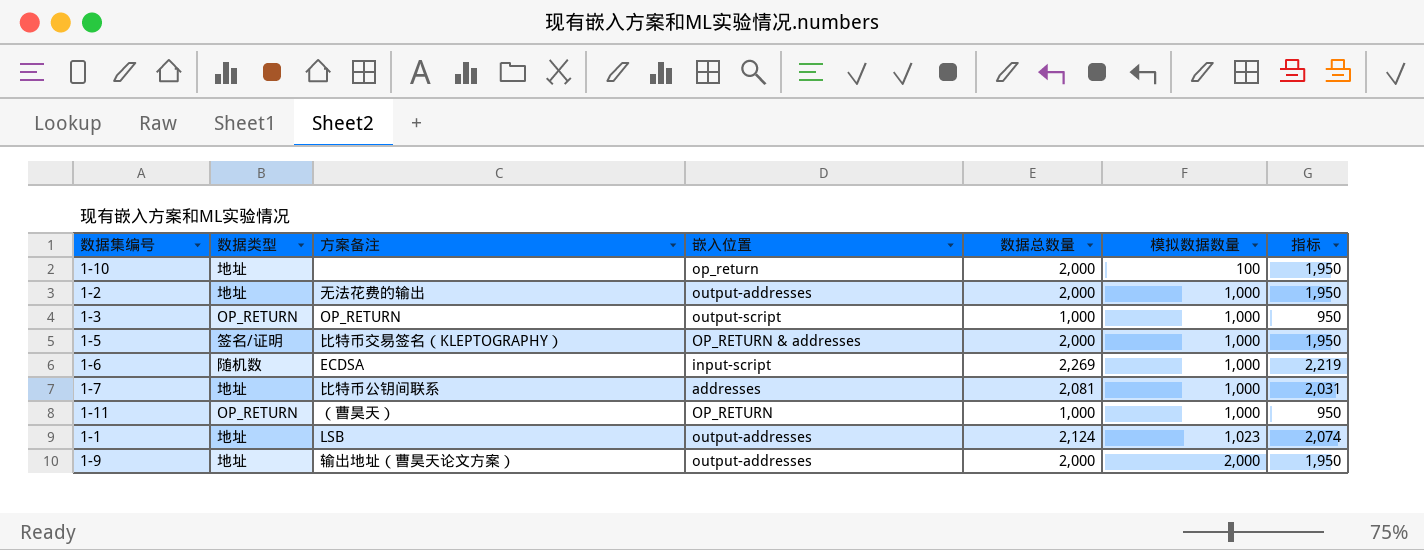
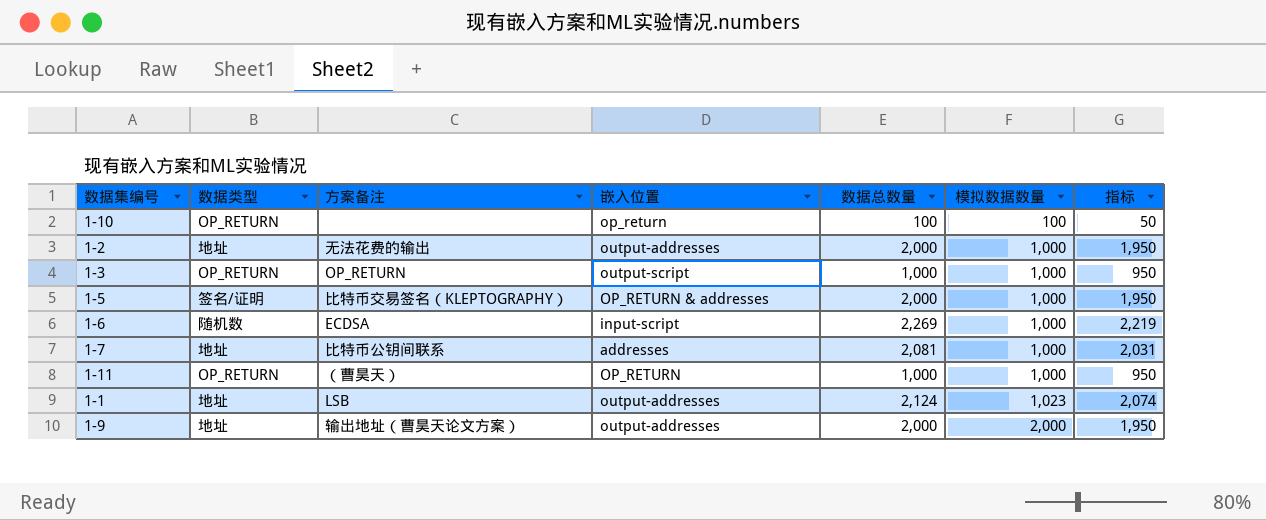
1-10 | 数据类型: 地址 -> OP_RETURN
1-10 | 数据总数量: 2,000 -> 100
1-10 | 指标: 1,950 -> 50

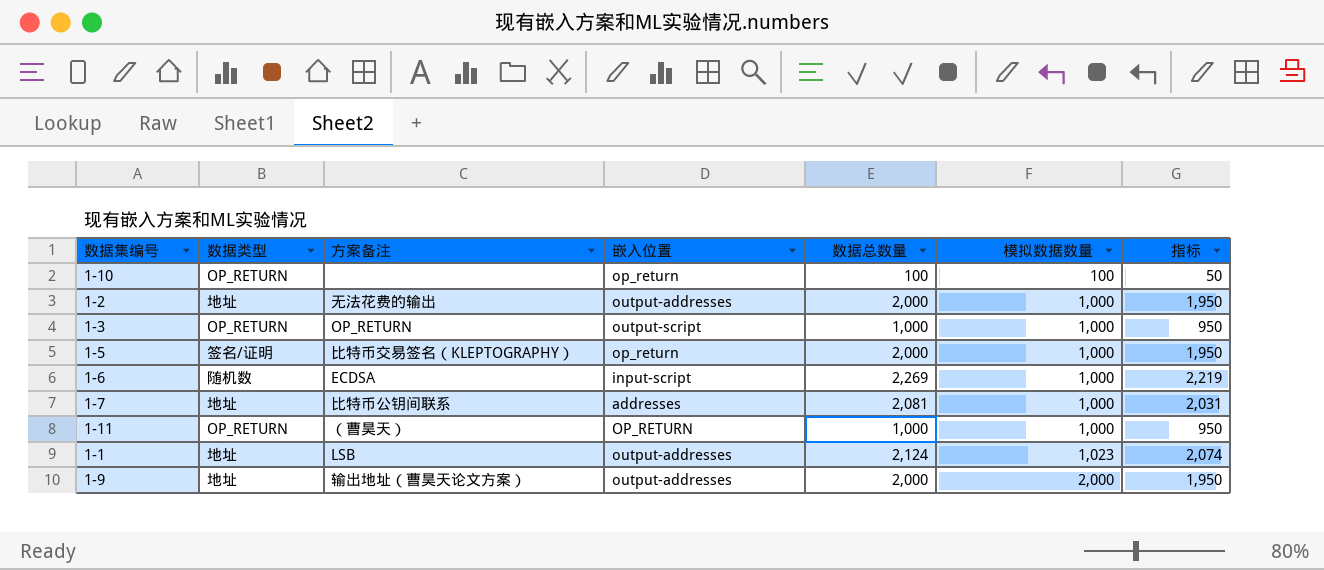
1-5 | 嵌入位置: OP_RETURN & addresses -> op_return

